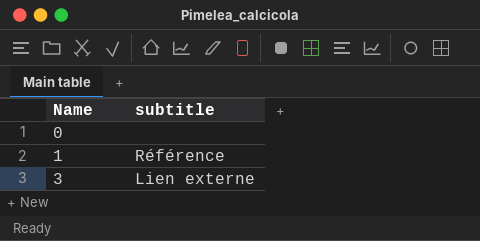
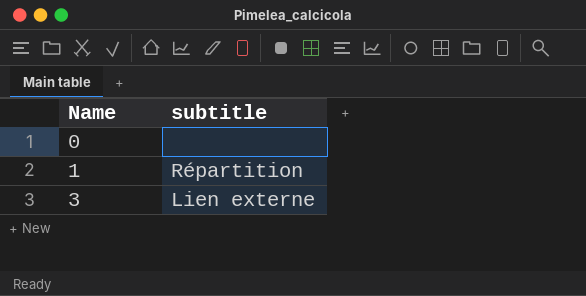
1 | subtitle: Référence -> Répartition

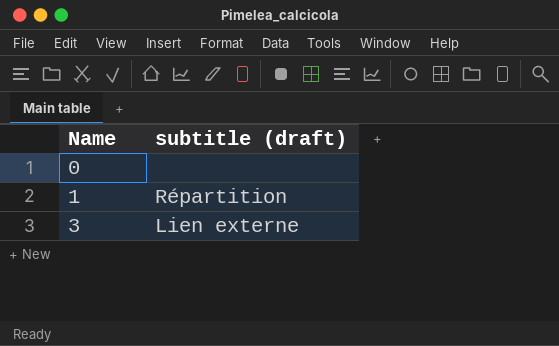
column name: subtitle -> subtitle (draft)

